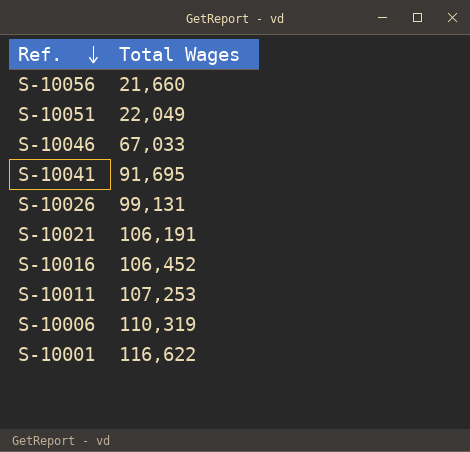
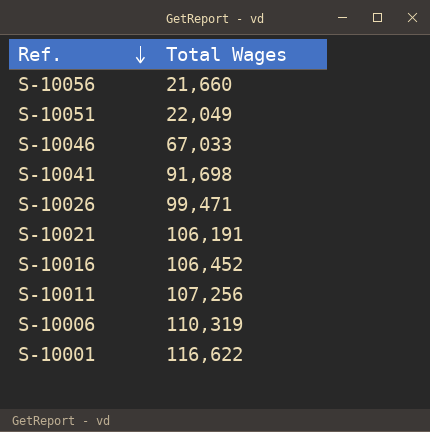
S-10041 | Total Wages: 91,695 -> 91,698
S-10026 | Total Wages: 99,131 -> 99,471
S-10011 | Total Wages: 107,253 -> 107,256

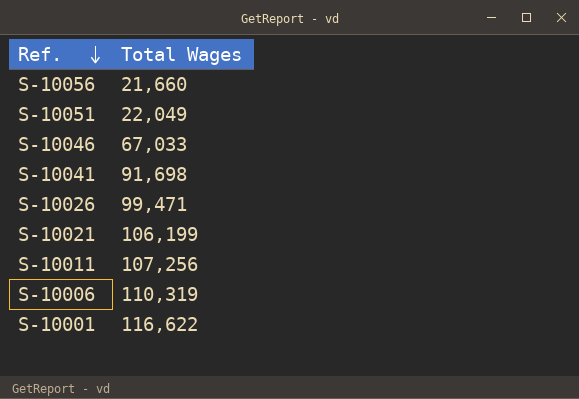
row S-10016: 106,452 -> none
S-10021 | Total Wages: 106,191 -> 106,199

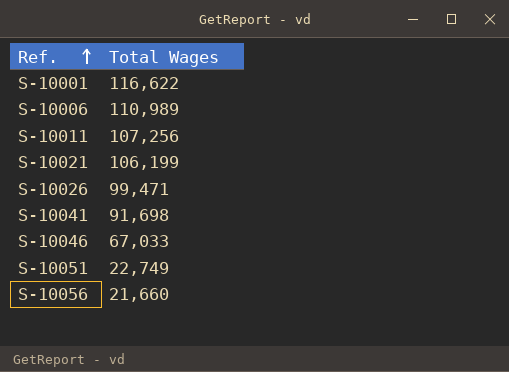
row order: Ref. descending -> Ref. ascending
S-10006 | Total Wages: 110,319 -> 110,989
S-10051 | Total Wages: 22,049 -> 22,749

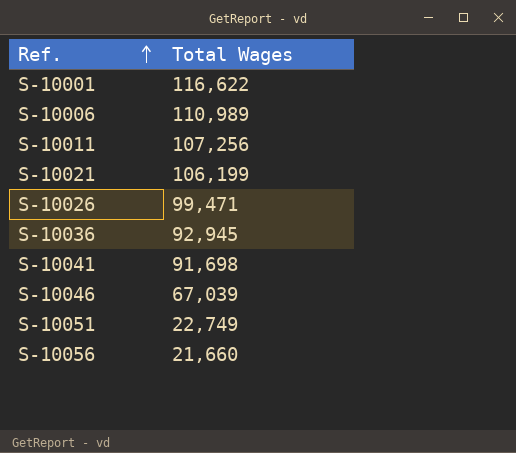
row S-10036: none -> 92,945
S-10046 | Total Wages: 67,033 -> 67,039

